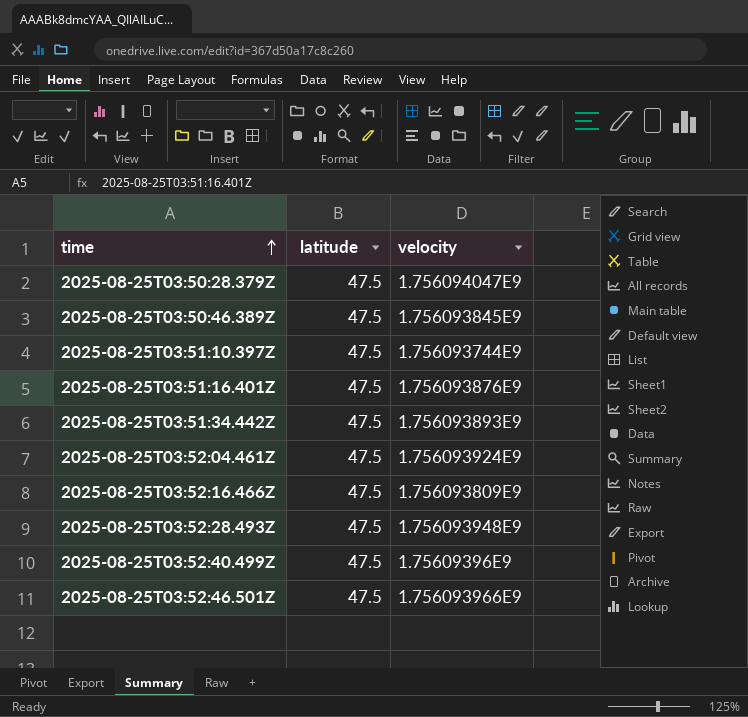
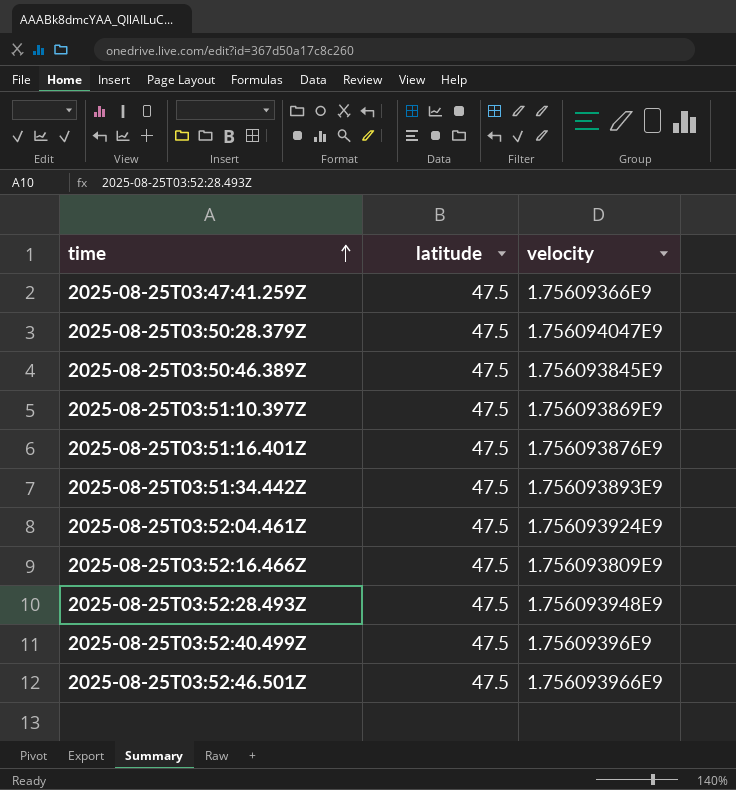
row 2025-08-25T03:47:41.259Z: none -> 47.5 | 1.75609366E9
2025-08-25T03:51:10.397Z | velocity: 1.756093744E9 -> 1.756093869E9

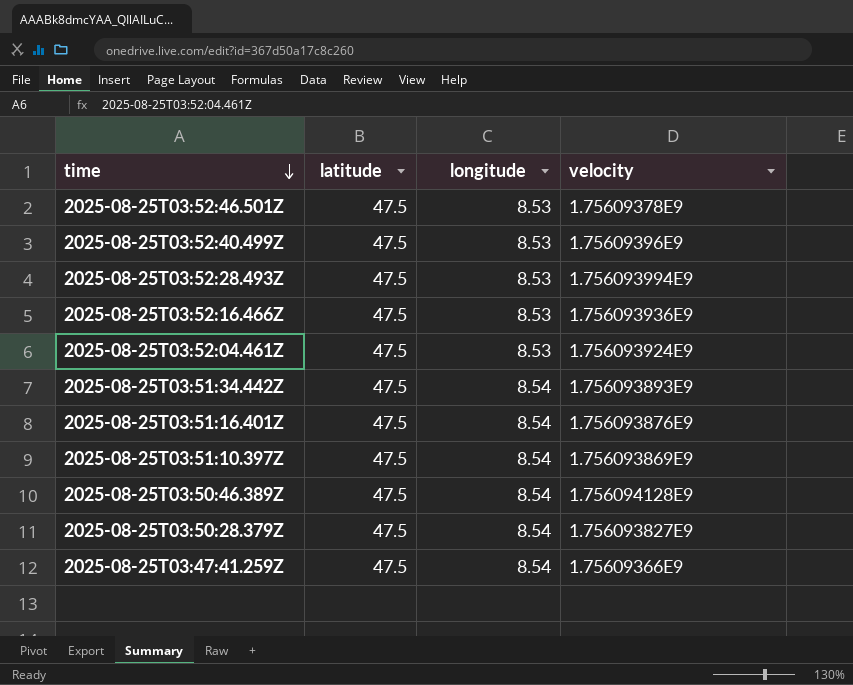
row order: time ascending -> time descending
column longitude | position: none -> 3
2025-08-25T03:52:46.501Z | velocity: 1.756093966E9 -> 1.75609378E9
2025-08-25T03:52:28.493Z | velocity: 1.756093948E9 -> 1.756093994E9
2025-08-25T03:52:16.466Z | velocity: 1.756093809E9 -> 1.756093936E9
2025-08-25T03:50:46.389Z | velocity: 1.756093845E9 -> 1.756094128E9
2025-08-25T03:50:28.379Z | velocity: 1.756094047E9 -> 1.756093827E9

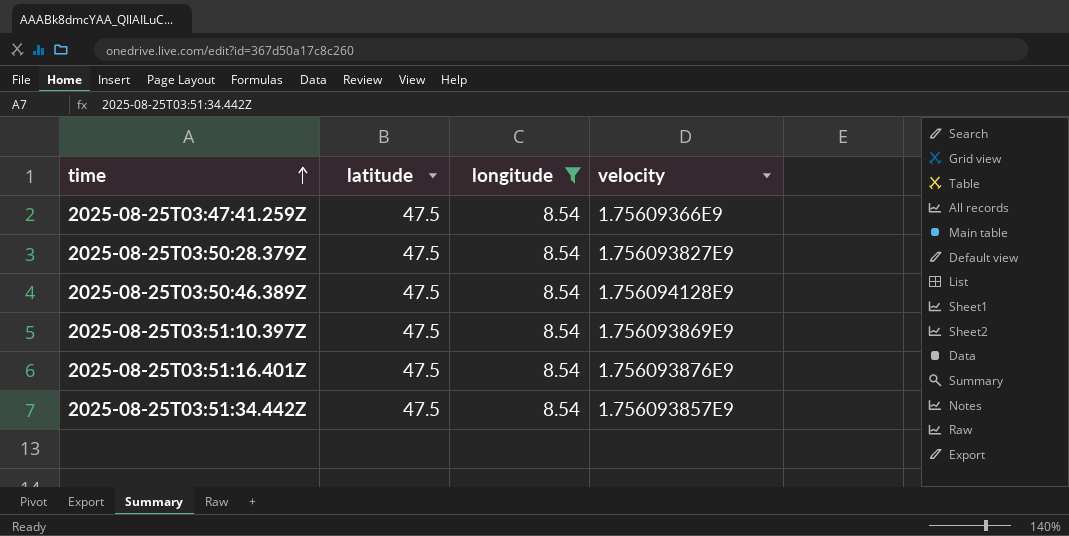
filter: none -> longitude = 8.54
row order: time descending -> time ascending
2025-08-25T03:51:34.442Z | velocity: 1.756093893E9 -> 1.756093857E9

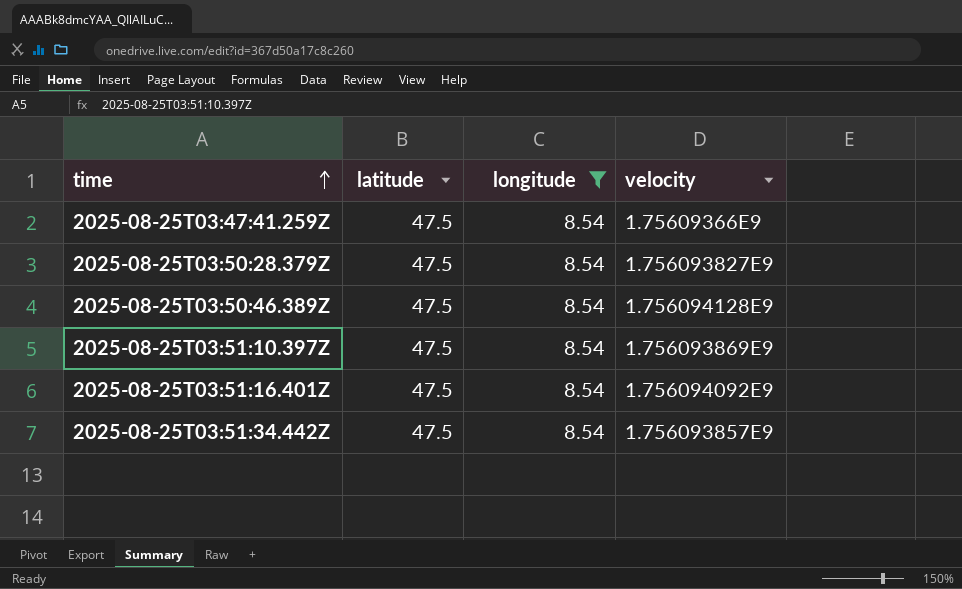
2025-08-25T03:51:16.401Z | velocity: 1.756093876E9 -> 1.756094092E9

